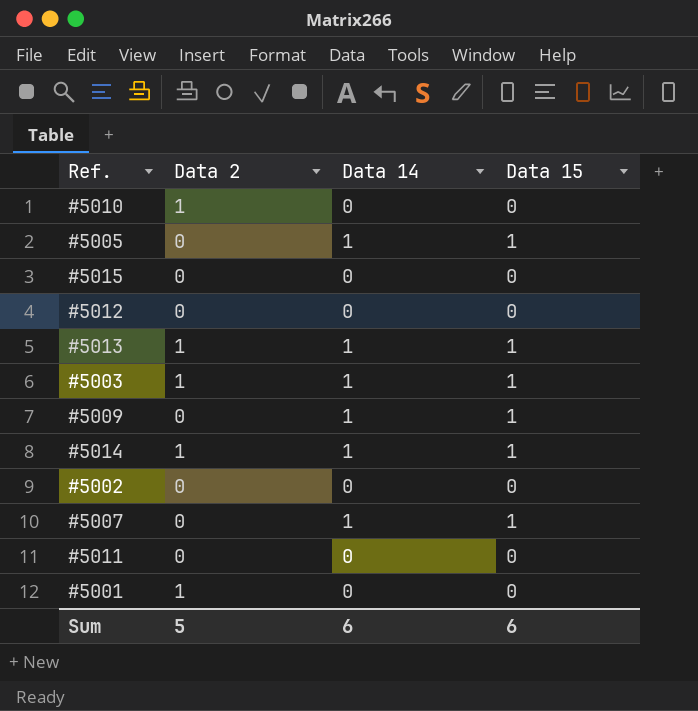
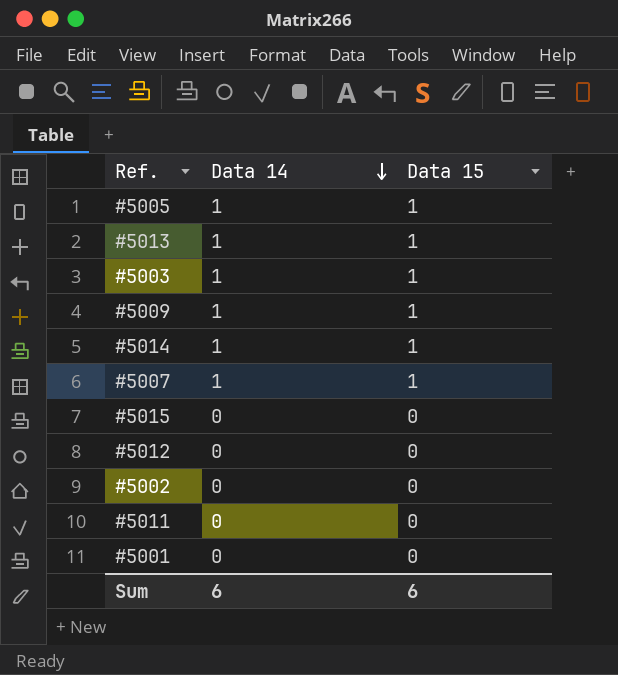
row order: none -> Data 14 descending
column Data 2 | position: 2 -> none
row #5010: 1 | 0 | 0 -> none

